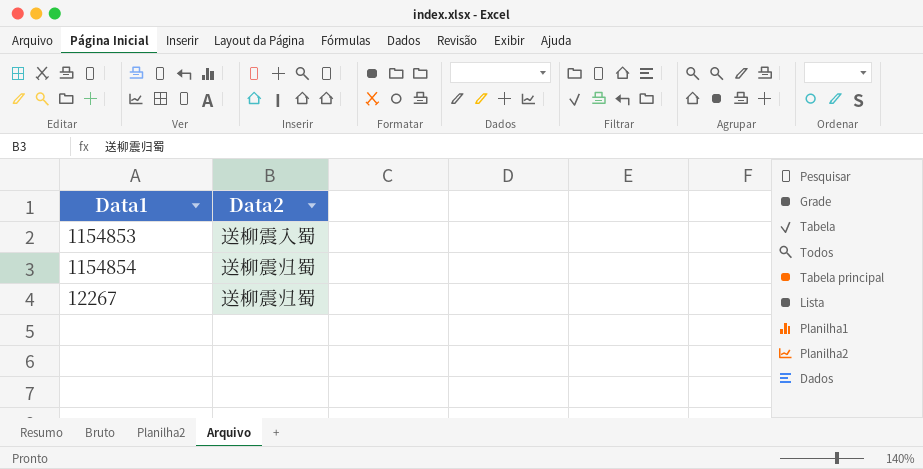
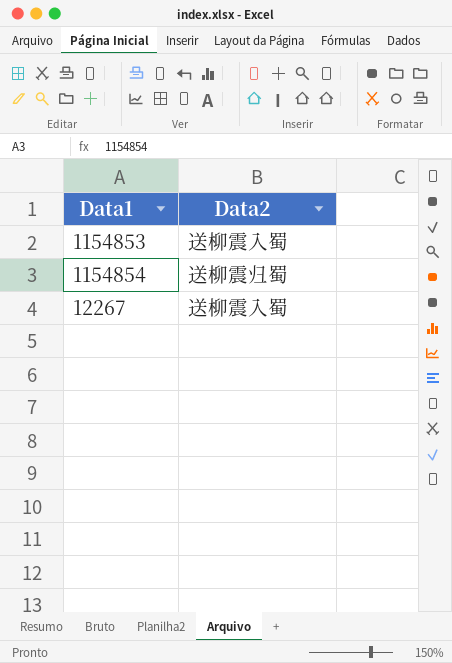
12267 | Data2: 送柳震归蜀 -> 送柳震入蜀

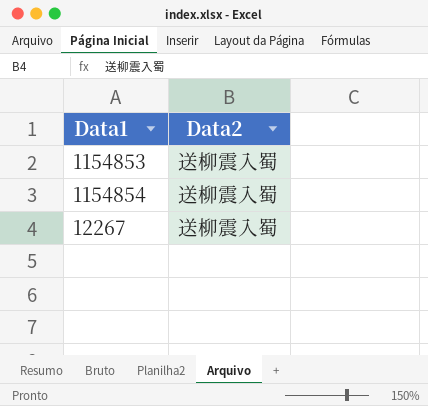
1154854 | Data2: 送柳震归蜀 -> 送柳震入蜀

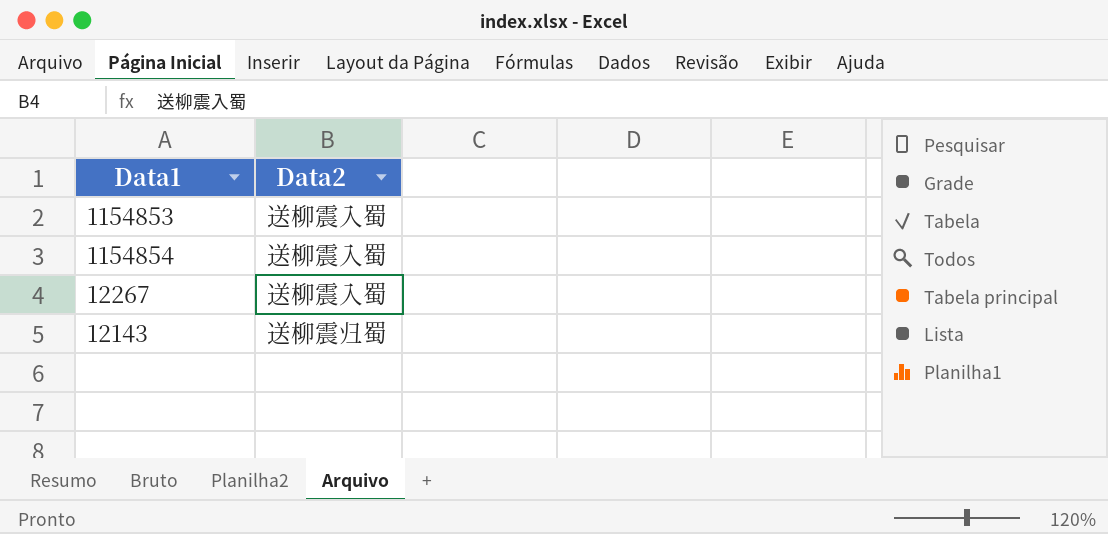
row 12143: none -> 送柳震归蜀

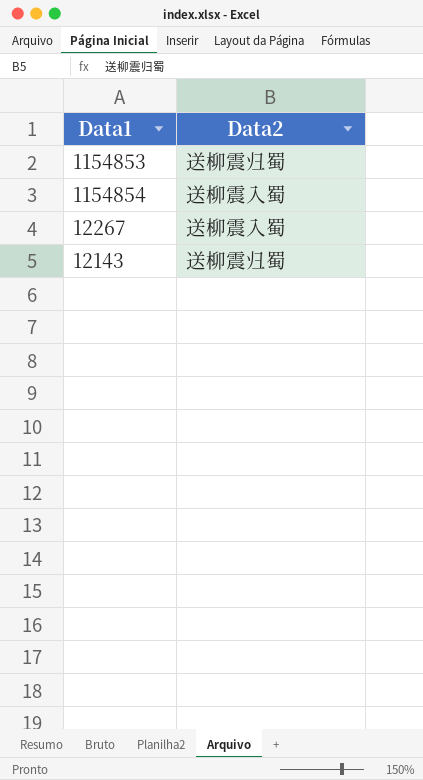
1154853 | Data2: 送柳震入蜀 -> 送柳震归蜀

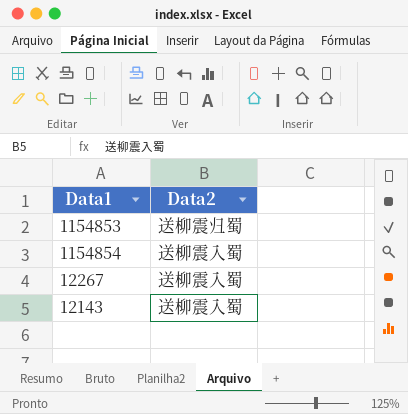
12143 | Data2: 送柳震归蜀 -> 送柳震入蜀

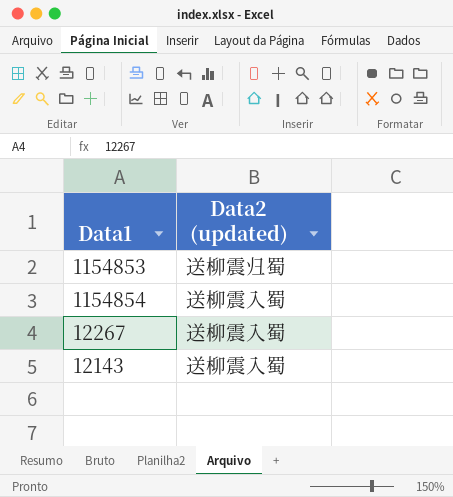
column name: Data2 -> Data2 (updated)

